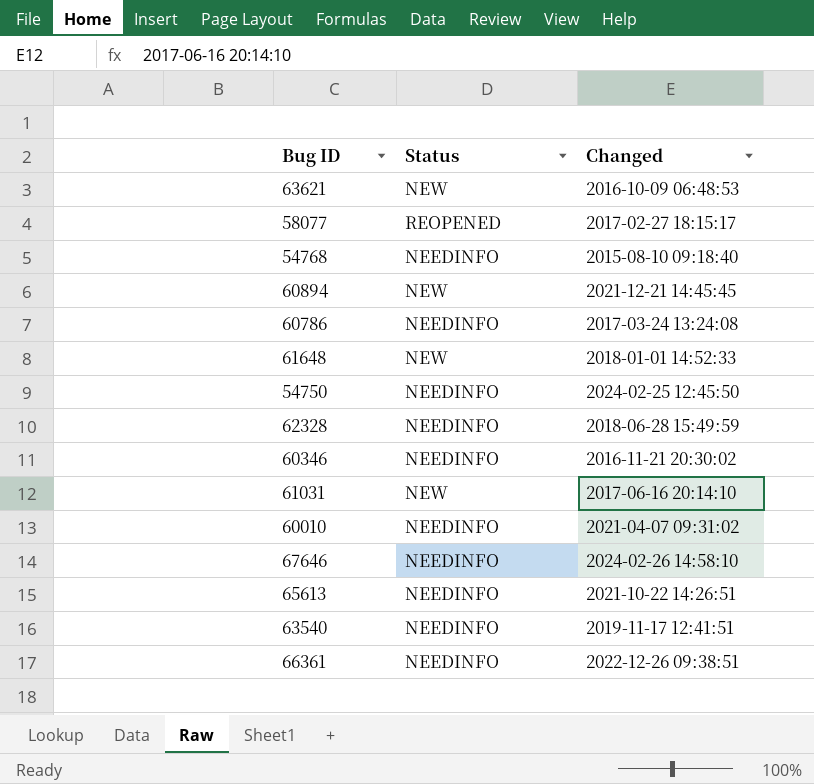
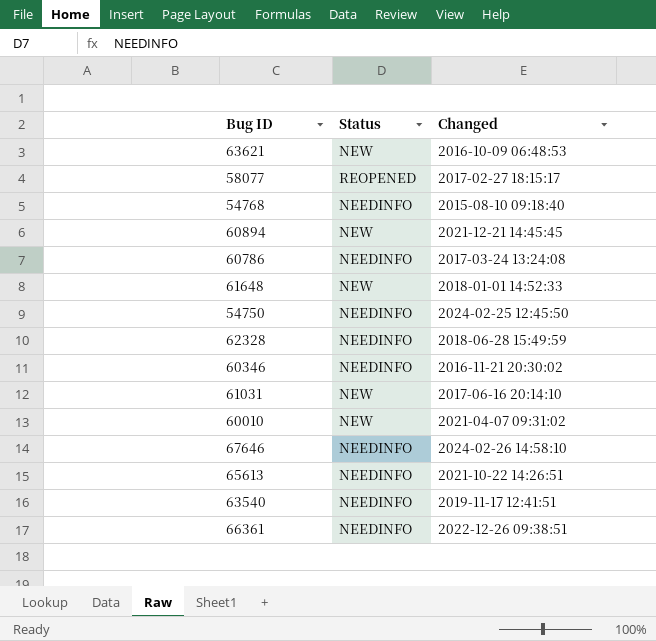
60010 | Status: NEEDINFO -> NEW

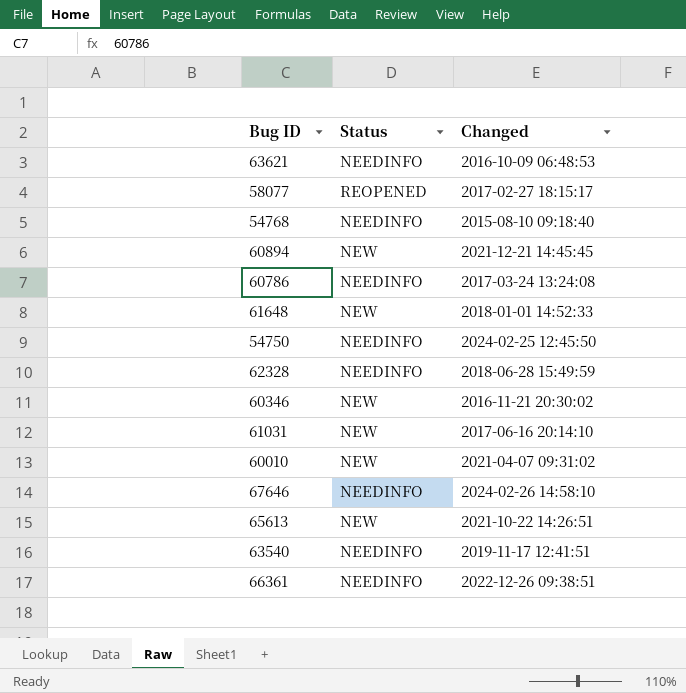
63621 | Status: NEW -> NEEDINFO
60346 | Status: NEEDINFO -> NEW
65613 | Status: NEEDINFO -> NEW

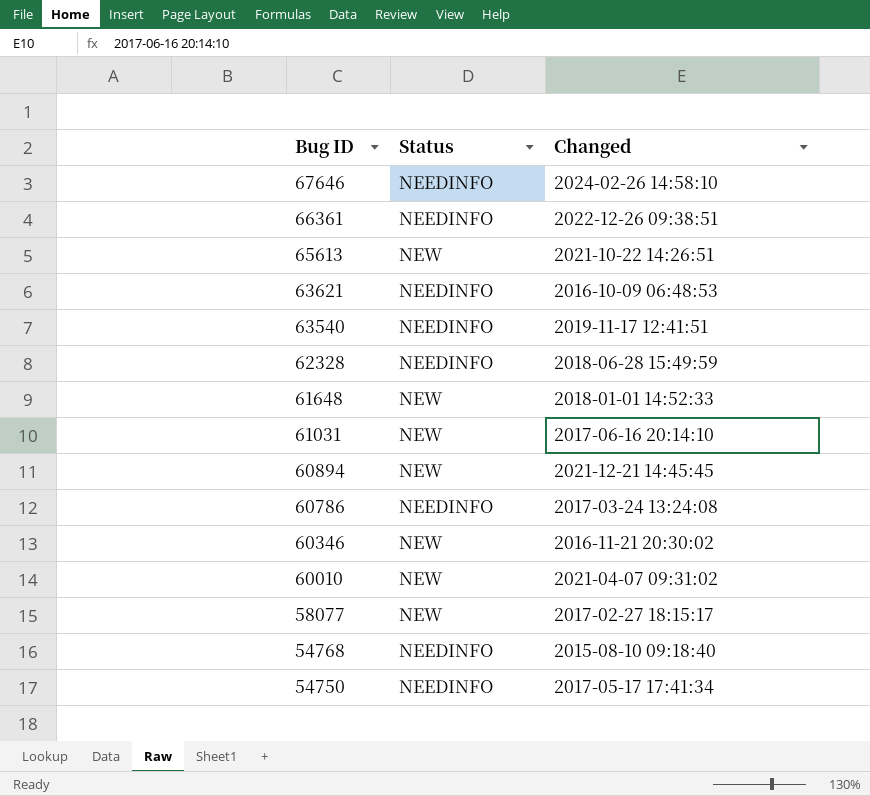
row order: none -> Bug ID descending
58077 | Status: REOPENED -> NEW
54750 | Changed: 2024-02-25 12:45:50 -> 2017-05-17 17:41:34

